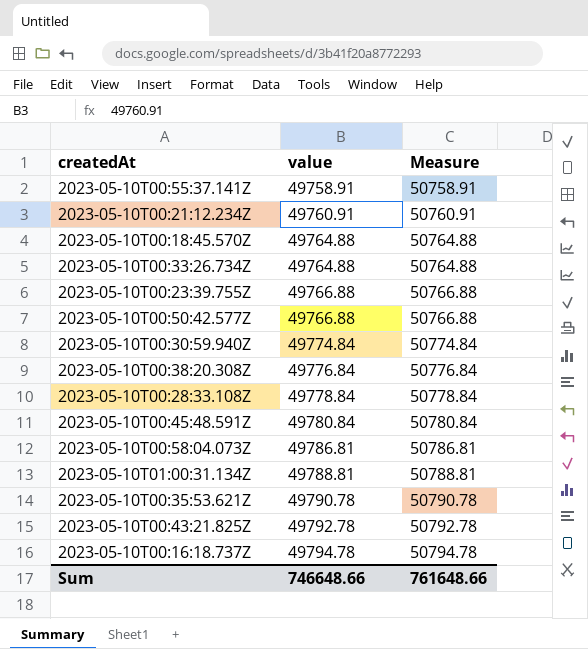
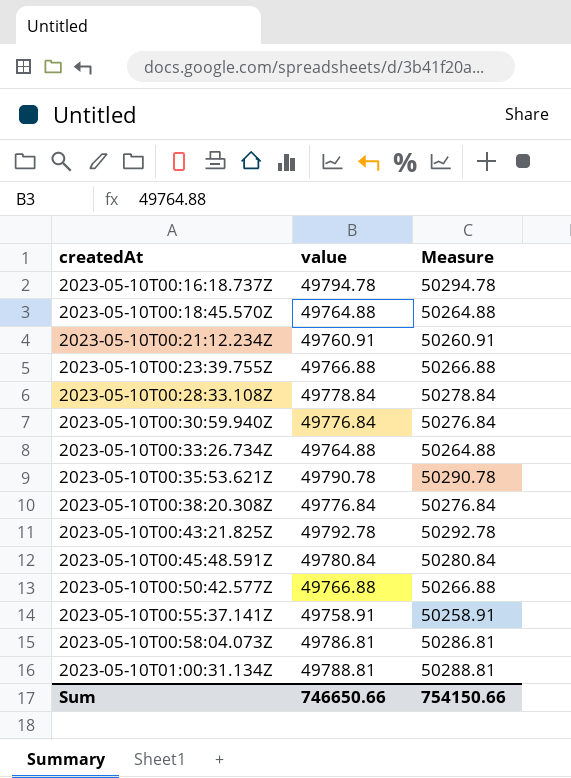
row order: value ascending -> createdAt ascending
column Measure | formula: [value] + 1000 -> [value] + 500
2023-05-10T00:30:59.940Z | value: 49774.84 -> 49776.84
Sum | value: 746648.66 -> 746650.66
Sum | Measure: 761648.66 -> 754150.66

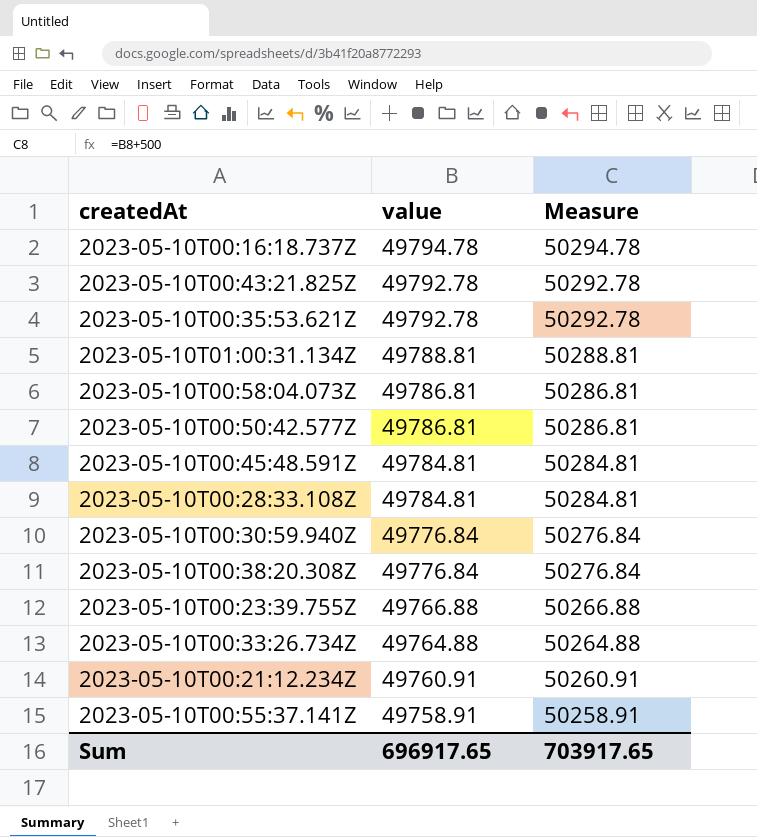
row order: createdAt ascending -> value descending
row 2023-05-10T00:18:45.570Z: 49764.88 | 50264.88 -> none
2023-05-10T00:35:53.621Z | value: 49790.78 -> 49792.78
2023-05-10T00:35:53.621Z | Measure: 50290.78 -> 50292.78
2023-05-10T00:50:42.577Z | value: 49766.88 -> 49786.81
2023-05-10T00:50:42.577Z | Measure: 50266.88 -> 50286.81
2023-05-10T00:45:48.591Z | value: 49780.84 -> 49784.81
2023-05-10T00:45:48.591Z | Measure: 50280.84 -> 50284.81
2023-05-10T00:28:33.108Z | value: 49778.84 -> 49784.81
2023-05-10T00:28:33.108Z | Measure: 50278.84 -> 50284.81
Sum | value: 746650.66 -> 696917.65
Sum | Measure: 754150.66 -> 703917.65

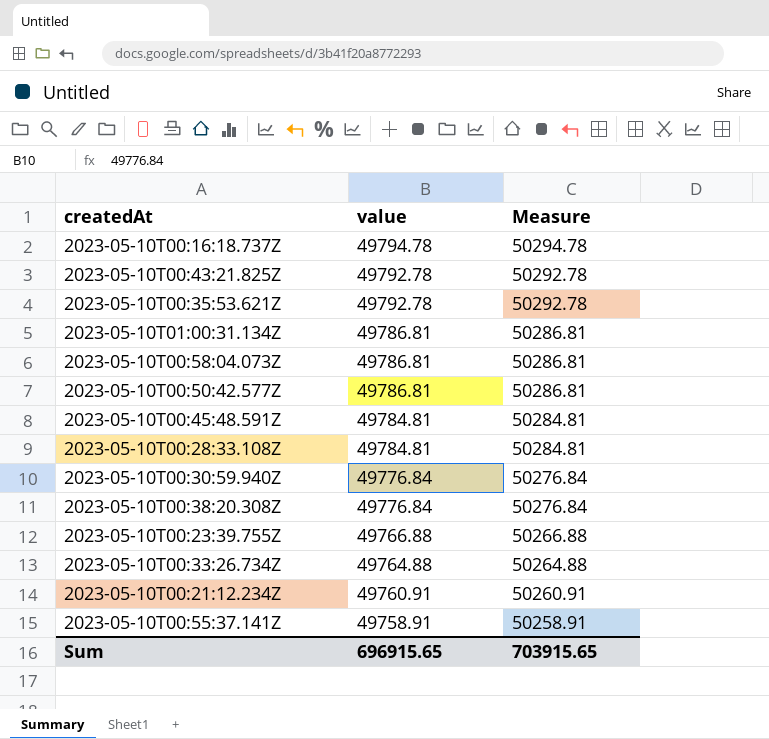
2023-05-10T01:00:31.134Z | value: 49788.81 -> 49786.81
2023-05-10T01:00:31.134Z | Measure: 50288.81 -> 50286.81
Sum | value: 696917.65 -> 696915.65
Sum | Measure: 703917.65 -> 703915.65

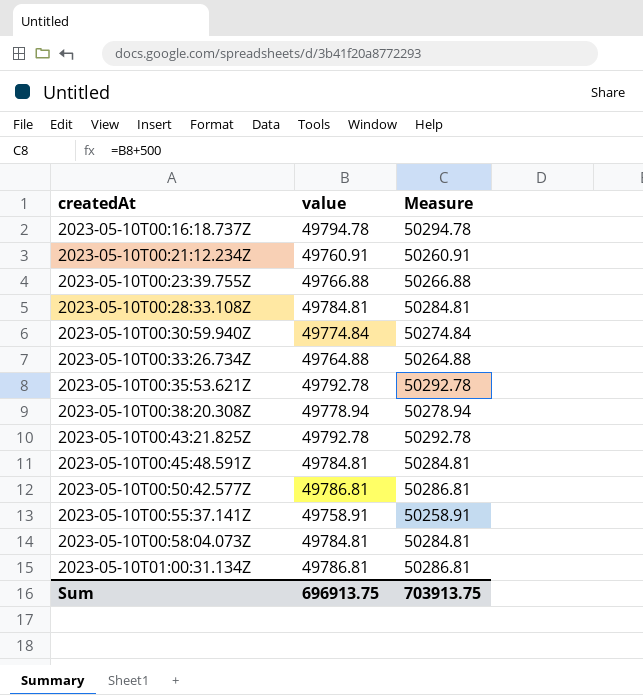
row order: value descending -> createdAt ascending
2023-05-10T00:30:59.940Z | value: 49776.84 -> 49774.84
2023-05-10T00:30:59.940Z | Measure: 50276.84 -> 50274.84
2023-05-10T00:38:20.308Z | value: 49776.84 -> 49778.94
2023-05-10T00:38:20.308Z | Measure: 50276.84 -> 50278.94
2023-05-10T00:58:04.073Z | value: 49786.81 -> 49784.81
2023-05-10T00:58:04.073Z | Measure: 50286.81 -> 50284.81
Sum | value: 696915.65 -> 696913.75
Sum | Measure: 703915.65 -> 703913.75

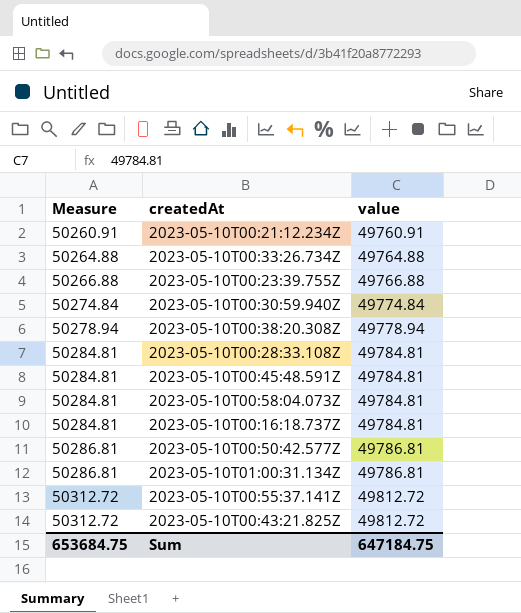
row order: createdAt ascending -> Measure ascending
column Measure | position: 3 -> 1
row 2023-05-10T00:35:53.621Z: 49792.78 | 50292.78 -> none
2023-05-10T00:16:18.737Z | Measure: 50294.78 -> 50284.81
2023-05-10T00:16:18.737Z | value: 49794.78 -> 49784.81
2023-05-10T00:55:37.141Z | Measure: 50258.91 -> 50312.72
2023-05-10T00:55:37.141Z | value: 49758.91 -> 49812.72
2023-05-10T00:43:21.825Z | Measure: 50292.78 -> 50312.72
2023-05-10T00:43:21.825Z | value: 49792.78 -> 49812.72
Sum | Measure: 703913.75 -> 653684.75
Sum | value: 696913.75 -> 647184.75

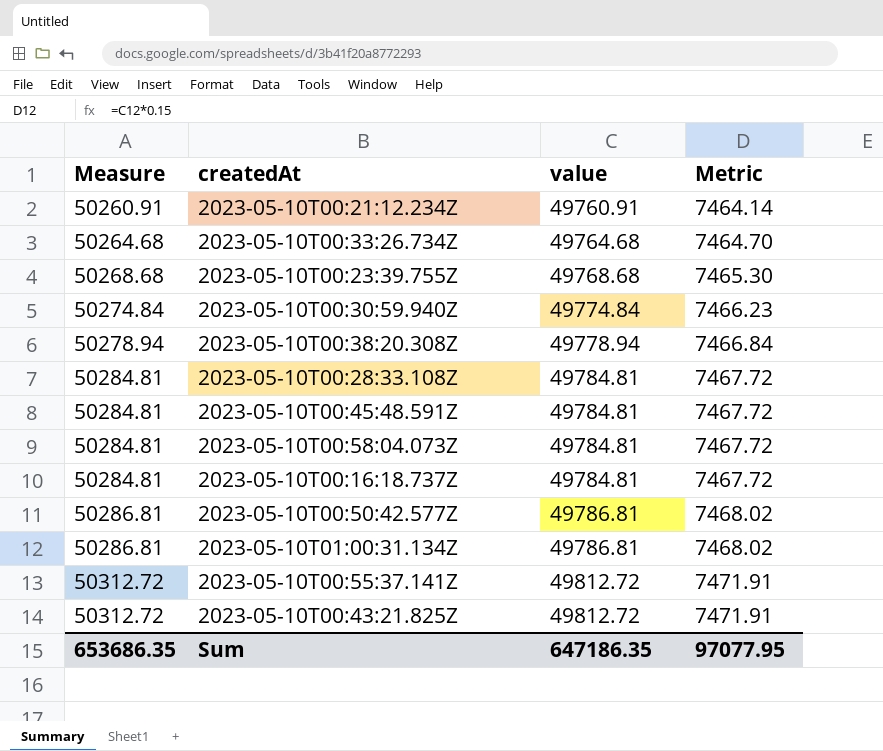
column Metric | formula: none -> [value] * 0.15
2023-05-10T00:33:26.734Z | Measure: 50264.88 -> 50264.68
2023-05-10T00:33:26.734Z | value: 49764.88 -> 49764.68
2023-05-10T00:23:39.755Z | Measure: 50266.88 -> 50268.68
2023-05-10T00:23:39.755Z | value: 49766.88 -> 49768.68
Sum | Measure: 653684.75 -> 653686.35
Sum | value: 647184.75 -> 647186.35

